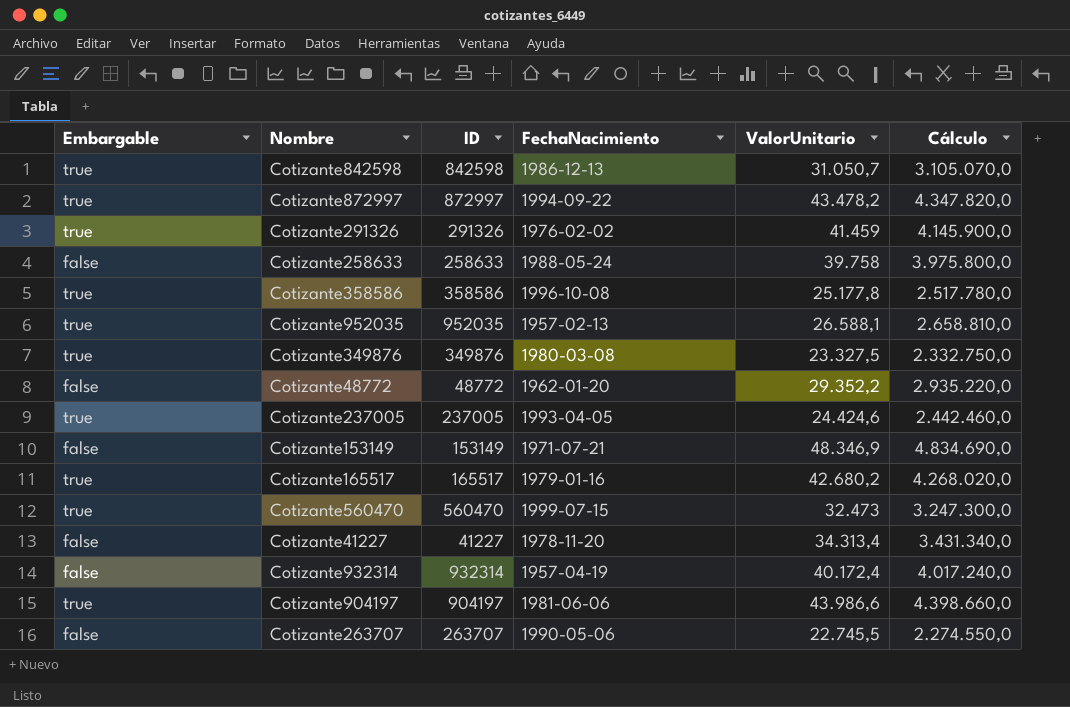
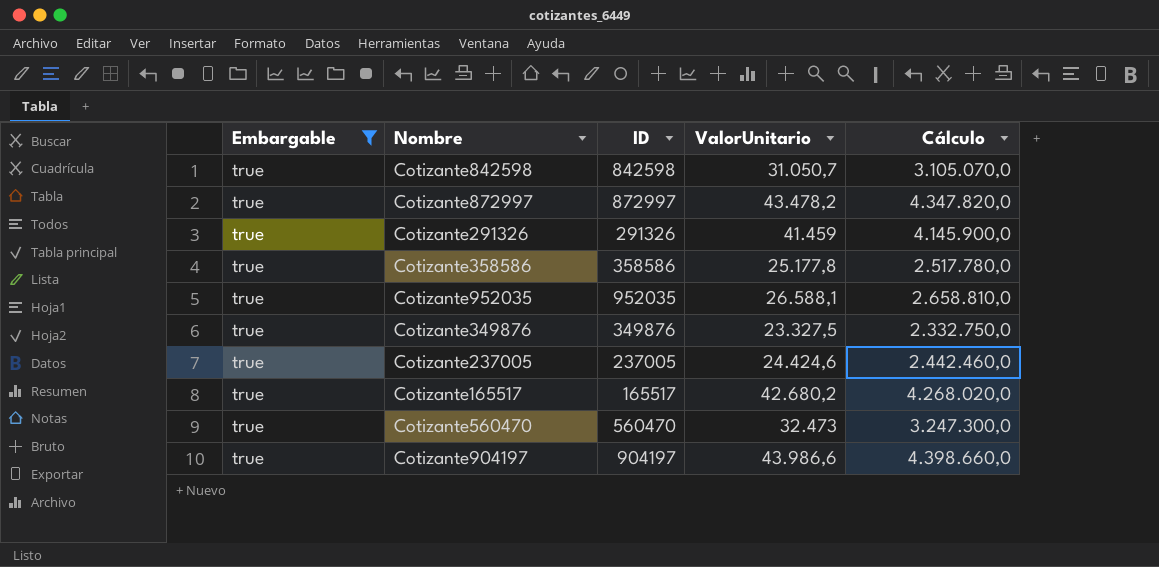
filter: none -> Embargable = true
column FechaNacimiento | position: 4 -> none

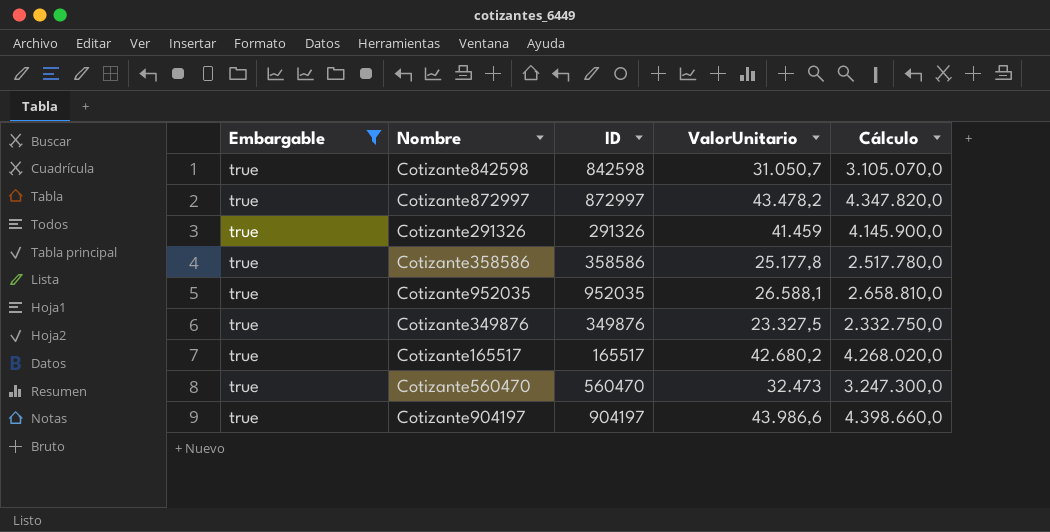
row Cotizante237005: true | 237005 | 24.424,6 | 2.442.460,0 -> none

